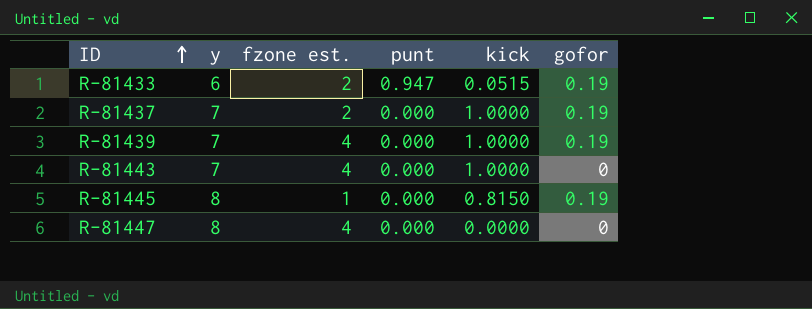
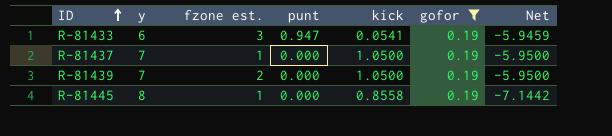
filter: none -> gofor = 0.19
column Net | formula: none -> [kick] - [y]
R-81433 | fzone est.: 2 -> 3
R-81433 | kick: 0.0515 -> 0.0541
R-81437 | fzone est.: 2 -> 1
R-81437 | kick: 1.0000 -> 1.0500
R-81439 | fzone est.: 4 -> 2
R-81439 | kick: 1.0000 -> 1.0500
R-81445 | kick: 0.8150 -> 0.8558

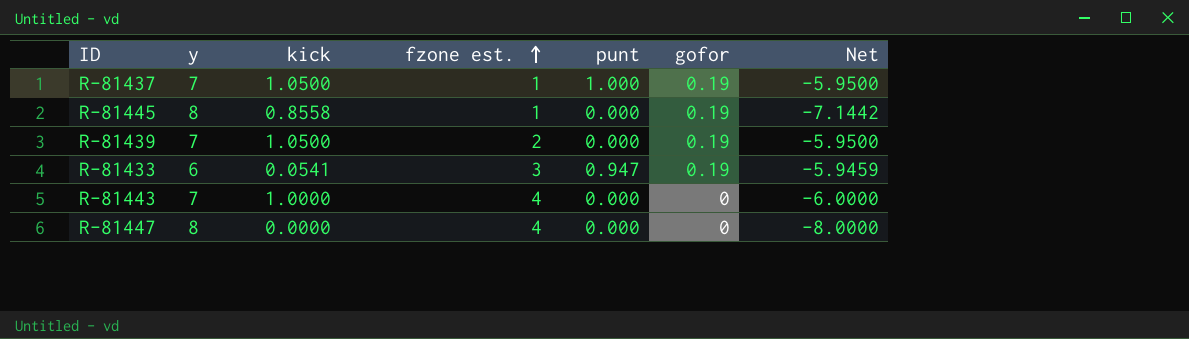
filter: gofor = 0.19 -> none
row order: ID ascending -> fzone est. ascending
column kick | position: 5 -> 3
R-81437 | punt: 0.000 -> 1.000

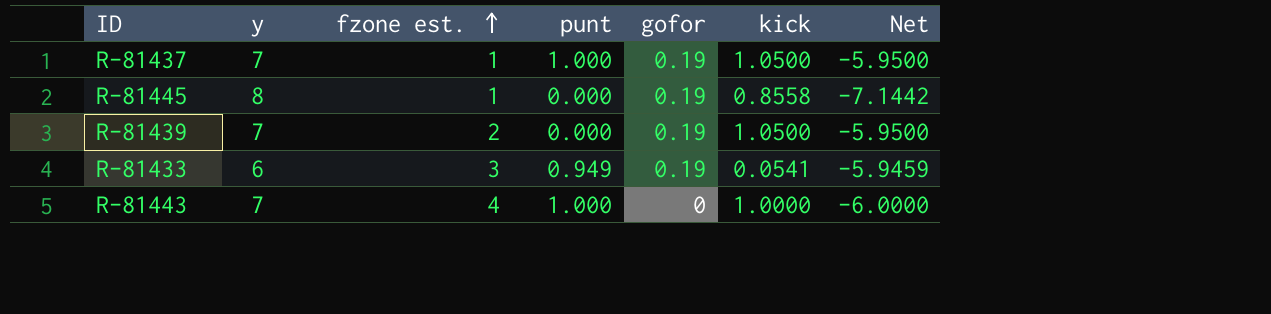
column kick | position: 3 -> 6
row R-81447: 8 | 0.0000 | 4 | 0.000 | 0 | -8.0000 -> none
R-81433 | punt: 0.947 -> 0.949
R-81443 | punt: 0.000 -> 1.000

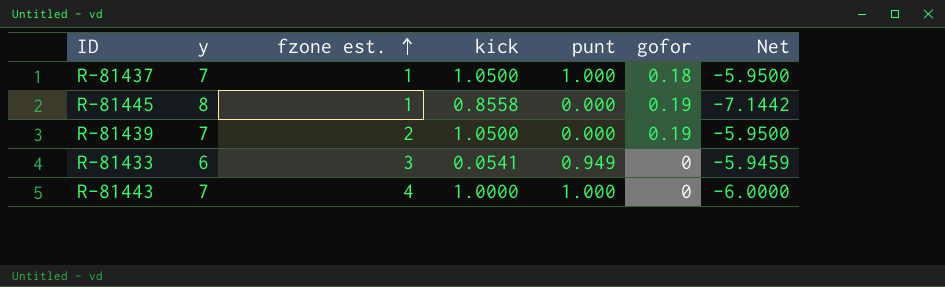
column kick | position: 6 -> 4
R-81437 | gofor: 0.19 -> 0.18
R-81433 | gofor: 0.19 -> 0

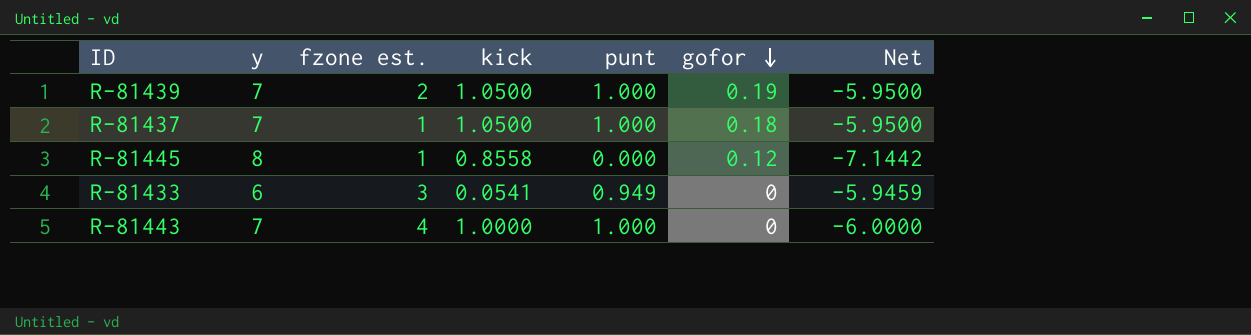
row order: fzone est. ascending -> gofor descending
R-81439 | punt: 0.000 -> 1.000
R-81445 | gofor: 0.19 -> 0.12

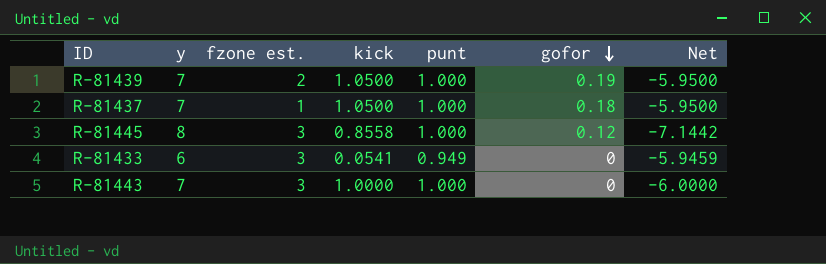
R-81445 | fzone est.: 1 -> 3
R-81445 | punt: 0.000 -> 1.000
R-81443 | fzone est.: 4 -> 3

